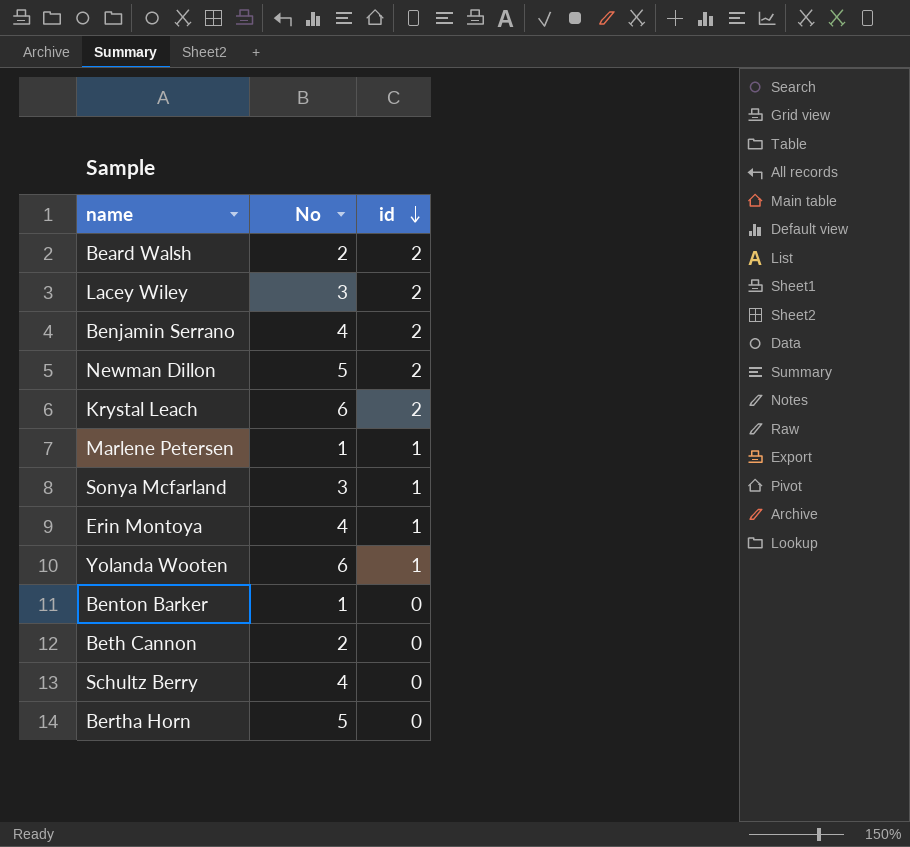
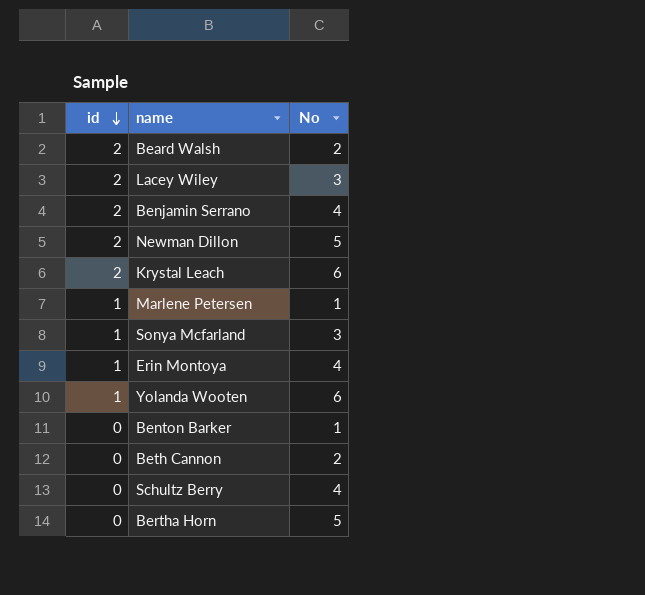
column id | position: 3 -> 1

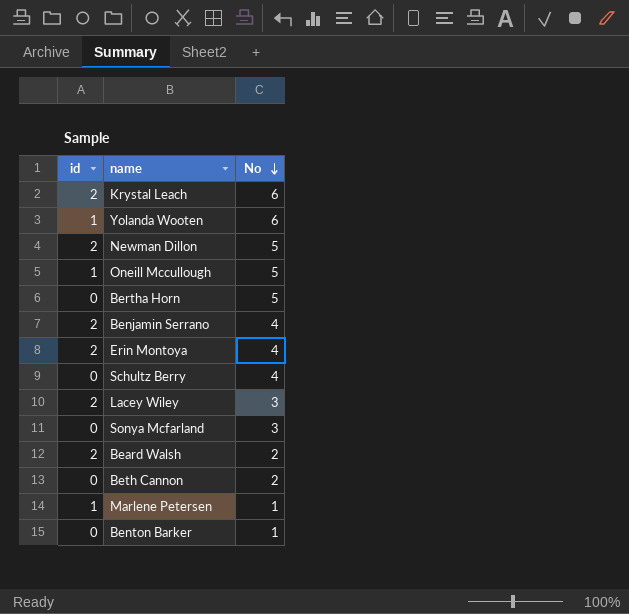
row order: id descending -> No descending
row Oneill Mccullough: none -> 1 | 5
Erin Montoya | id: 1 -> 2
Sonya Mcfarland | id: 1 -> 0

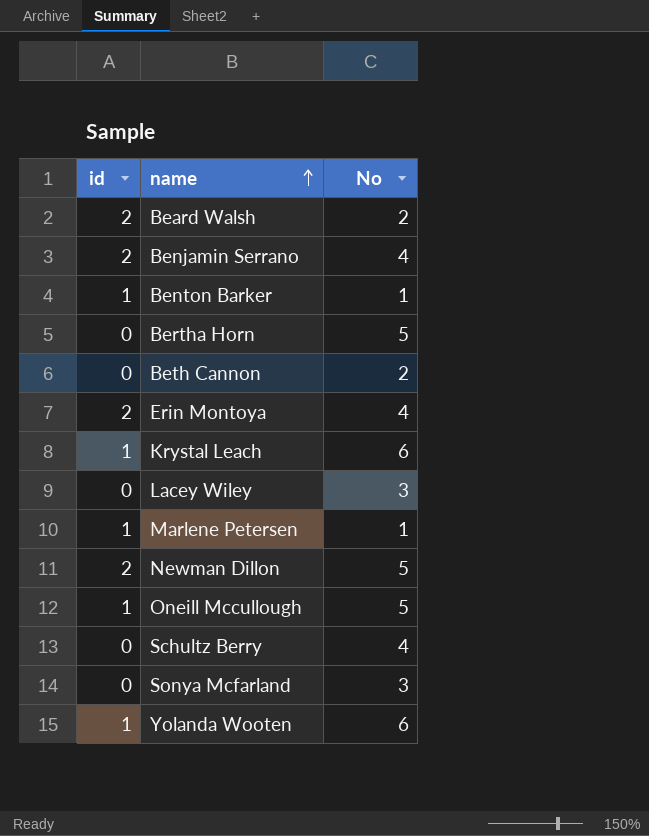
row order: No descending -> name ascending
Benton Barker | id: 0 -> 1
Krystal Leach | id: 2 -> 1
Lacey Wiley | id: 2 -> 0

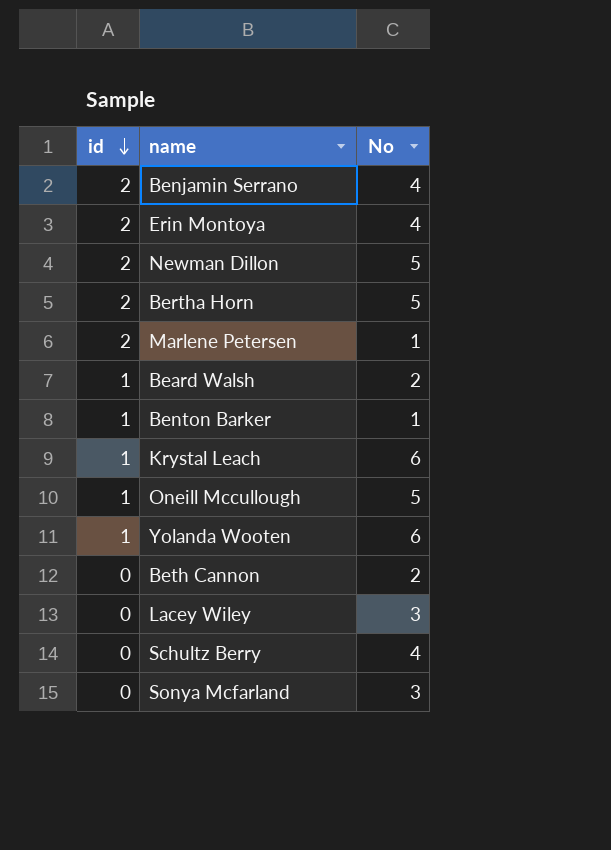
row order: name ascending -> id descending
Bertha Horn | id: 0 -> 2
Marlene Petersen | id: 1 -> 2
Beard Walsh | id: 2 -> 1

